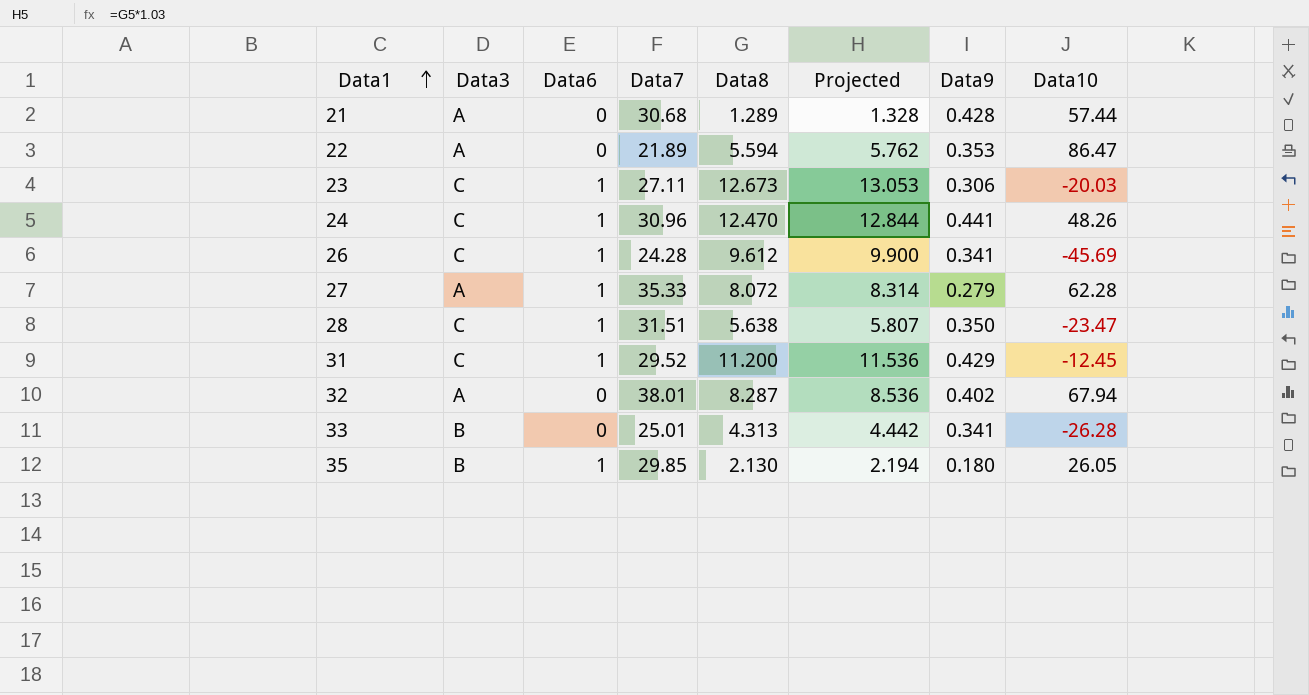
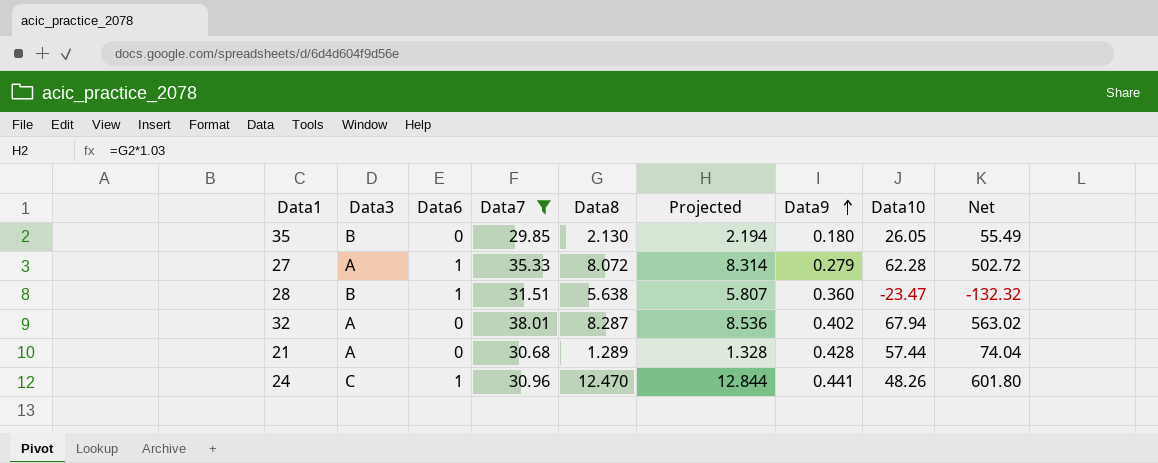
filter: none -> Data7 >= 29.85
row order: Data1 ascending -> Data9 ascending
column Net | formula: none -> [Data8] * [Data10]
35 | Data6: 1 -> 0
28 | Data3: C -> B
28 | Data9: 0.350 -> 0.360

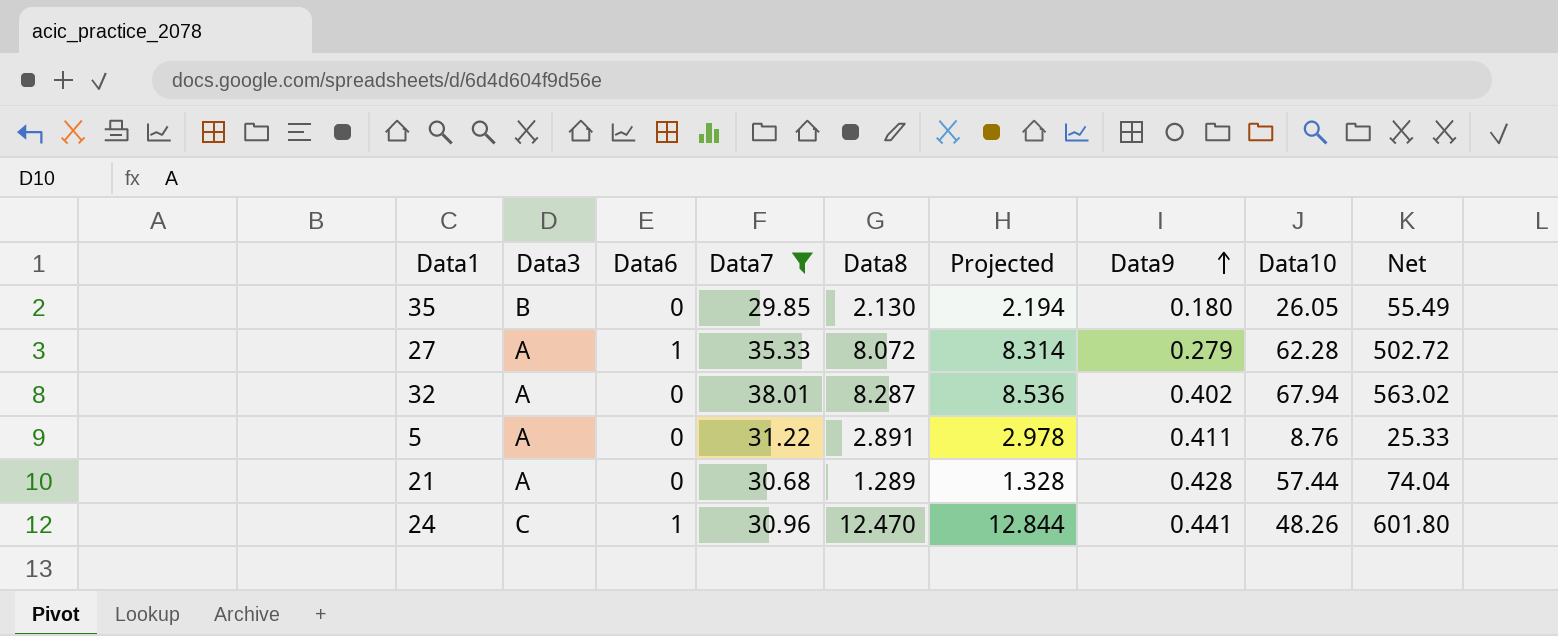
row 28: B | 1 | 31.51 | 5.638 | 5.807 | 0.360 | -23.47 | -132.32 -> none
row 5: none -> A | 0 | 31.22 | 2.891 | 2.978 | 0.411 | 8.76 | 25.33

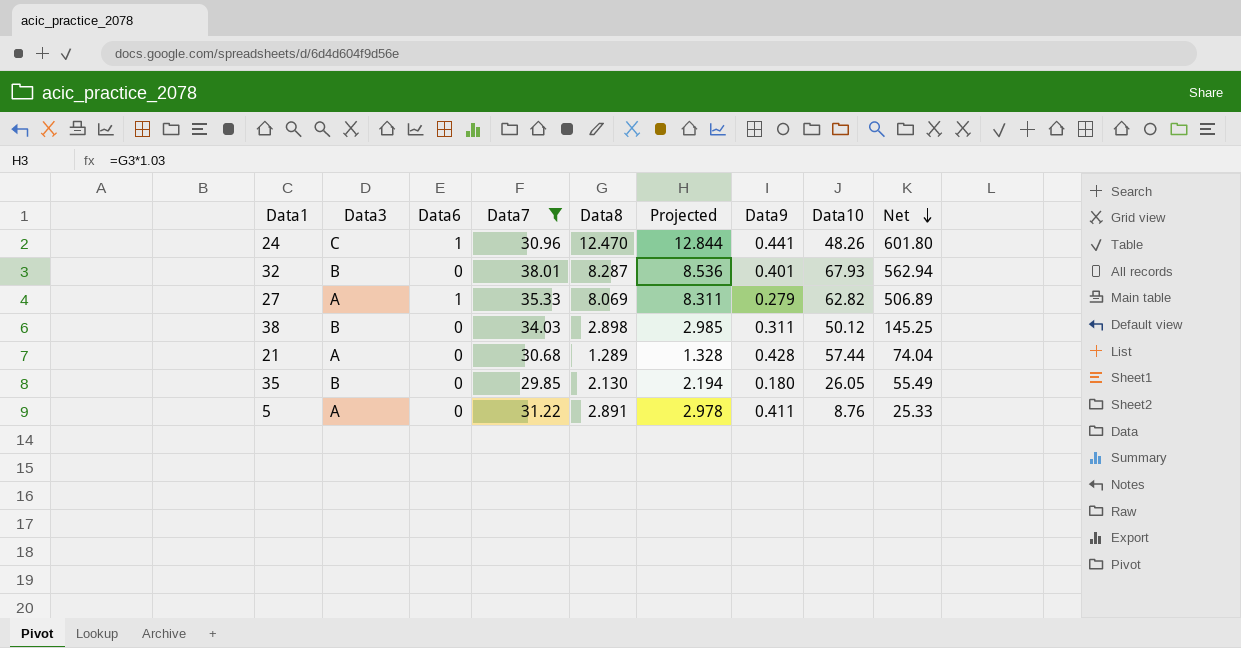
row order: Data9 ascending -> Net descending
32 | Data3: A -> B
32 | Data9: 0.402 -> 0.401
32 | Data10: 67.94 -> 67.93
32 | Net: 563.02 -> 562.94
27 | Data8: 8.072 -> 8.069
27 | Projected: 8.314 -> 8.311
27 | Data10: 62.28 -> 62.82
27 | Net: 502.72 -> 506.89
row 38: none -> B | 0 | 34.03 | 2.898 | 2.985 | 0.311 | 50.12 | 145.25

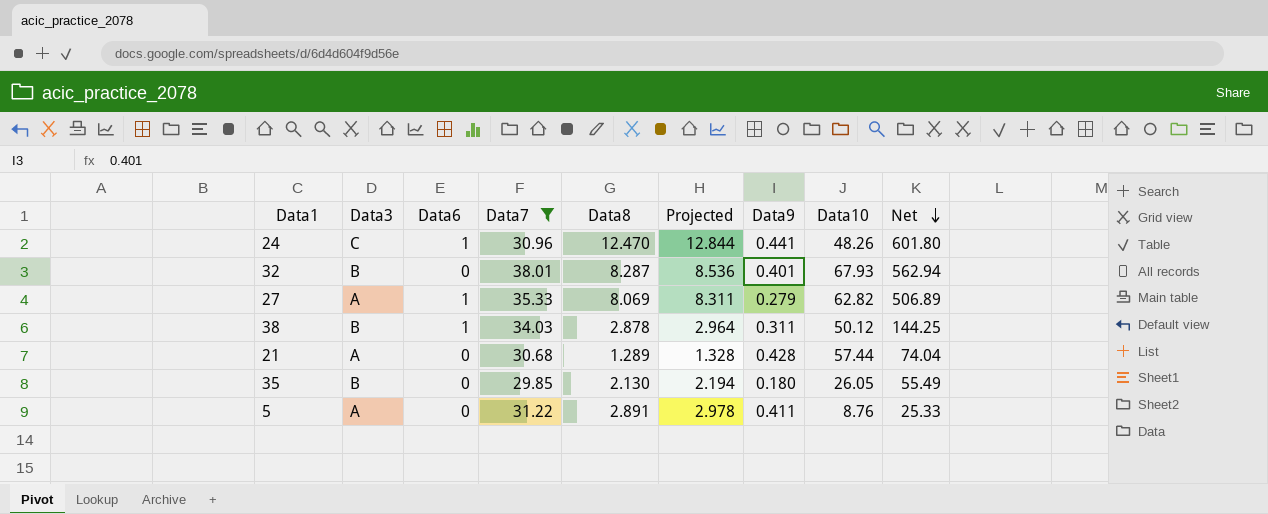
38 | Data6: 0 -> 1
38 | Data8: 2.898 -> 2.878
38 | Projected: 2.985 -> 2.964
38 | Net: 145.25 -> 144.25

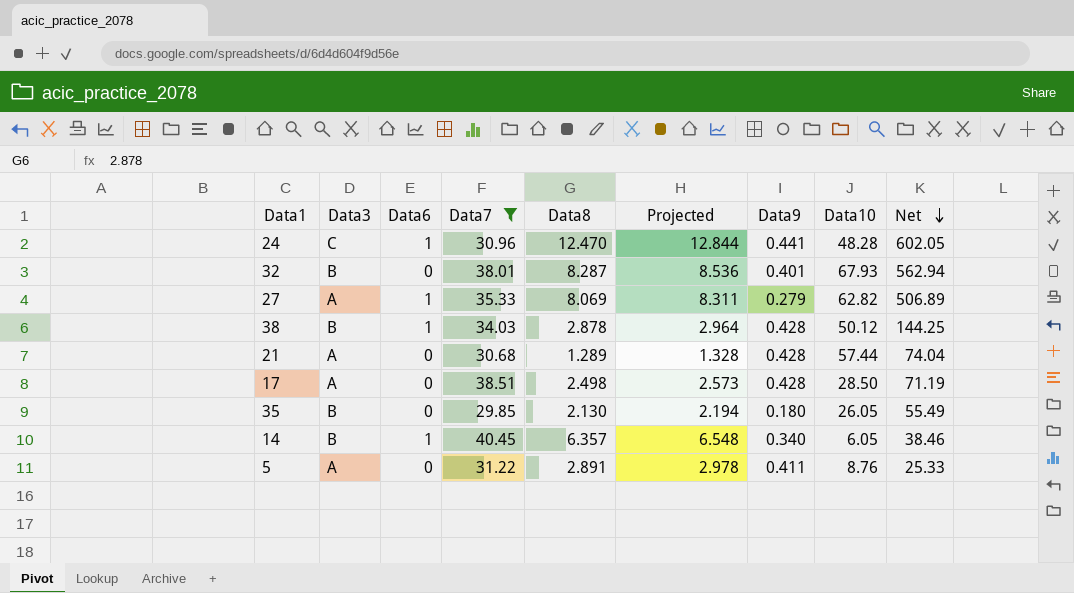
24 | Data10: 48.26 -> 48.28
24 | Net: 601.80 -> 602.05
38 | Data9: 0.311 -> 0.428
row 17: none -> A | 0 | 38.51 | 2.498 | 2.573 | 0.428 | 28.50 | 71.19
row 14: none -> B | 1 | 40.45 | 6.357 | 6.548 | 0.340 | 6.05 | 38.46

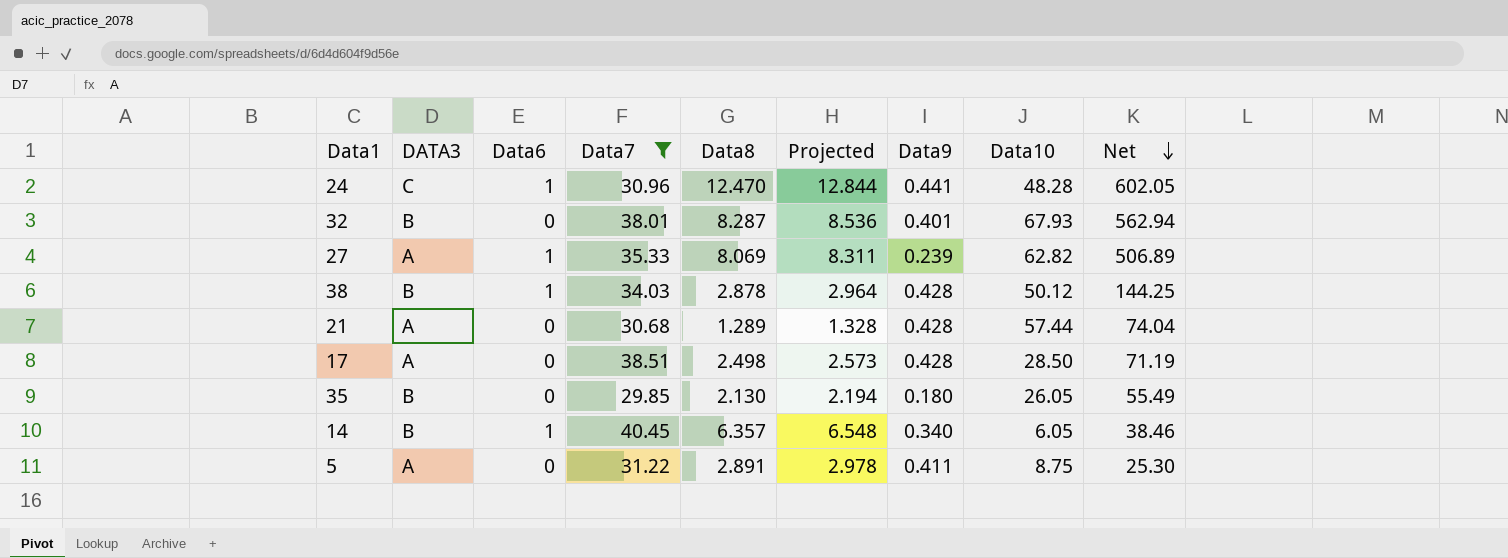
column name: Data3 -> DATA3
27 | Data9: 0.279 -> 0.239
5 | Data10: 8.76 -> 8.75
5 | Net: 25.33 -> 25.30

